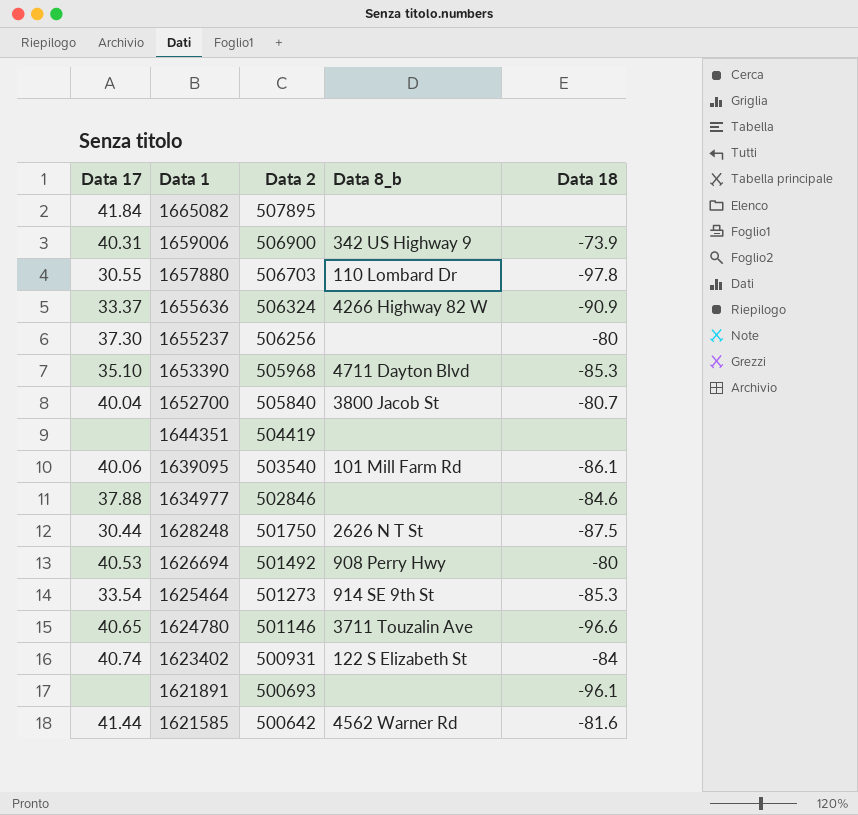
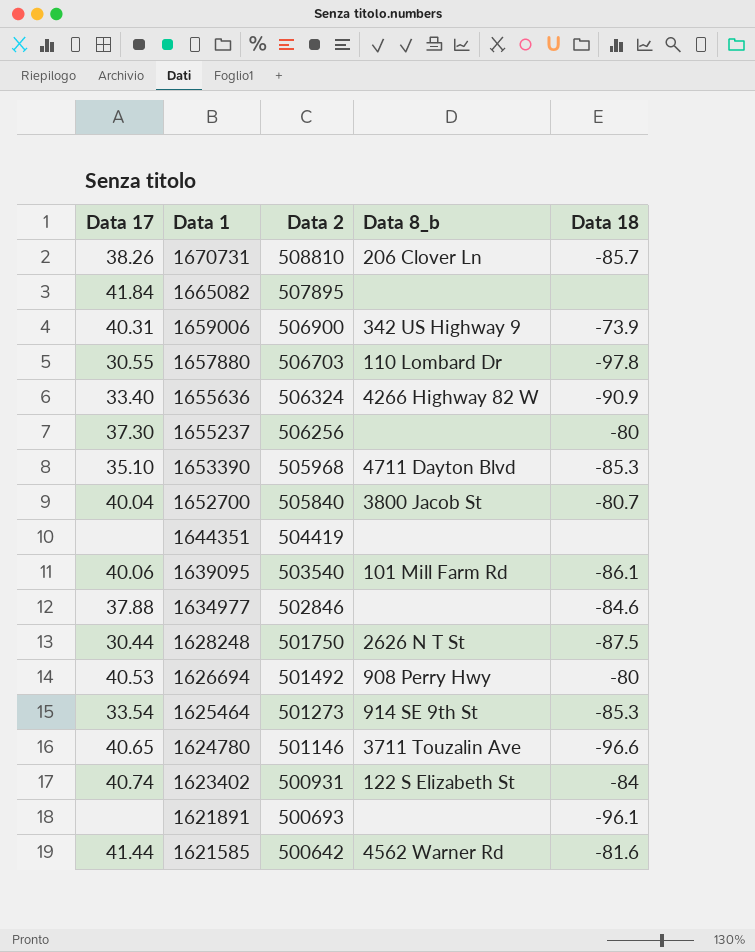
row 1670731: none -> 38.26 | 508810 | 206 Clover Ln | -85.7
1655636 | Data 17: 33.37 -> 33.40

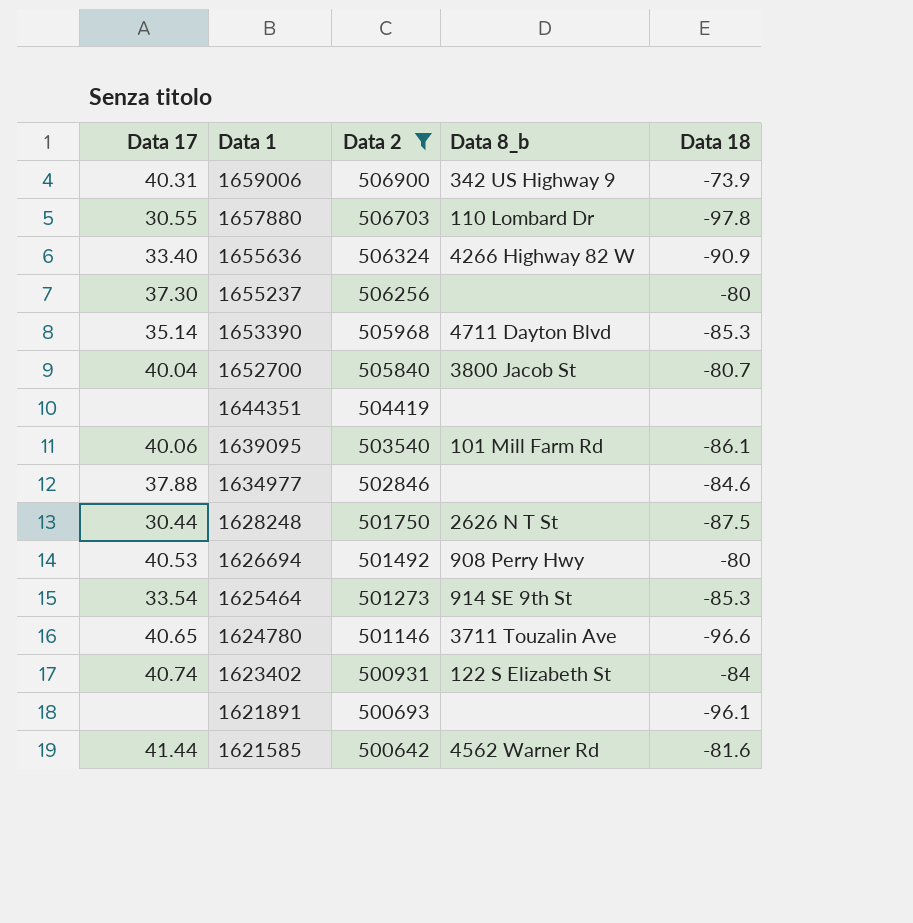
filter: none -> Data 2 <= 506900
1653390 | Data 17: 35.10 -> 35.14

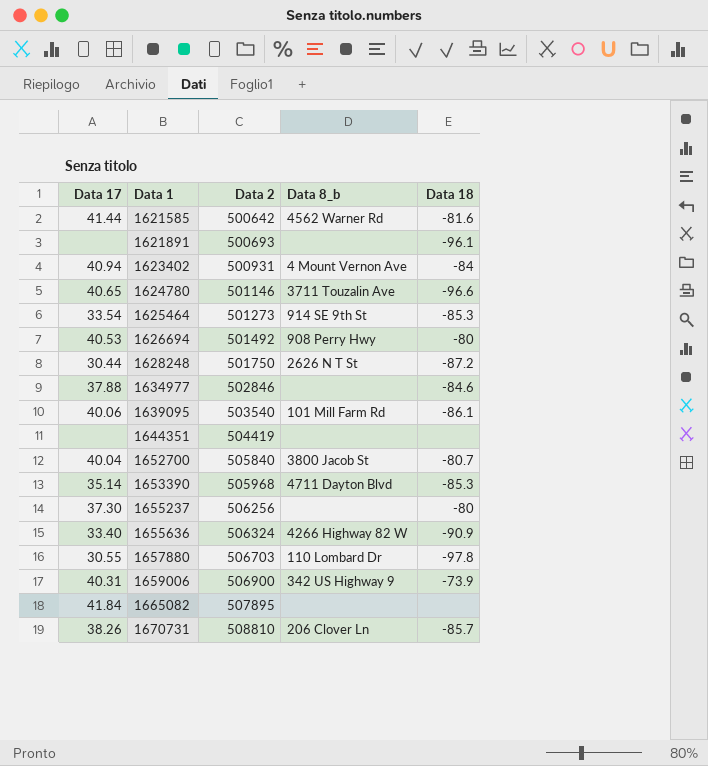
filter: Data 2 <= 506900 -> none
row order: Data 1 descending -> Data 1 ascending
1623402 | Data 17: 40.74 -> 40.94
1623402 | Data 8_b: 122 S Elizabeth St -> 4 Mount Vernon Ave
1628248 | Data 18: -87.5 -> -87.2

